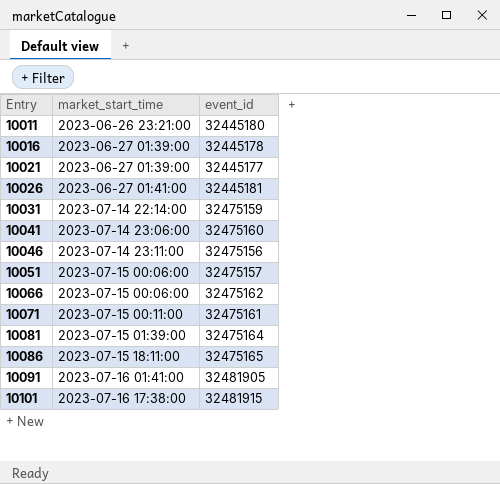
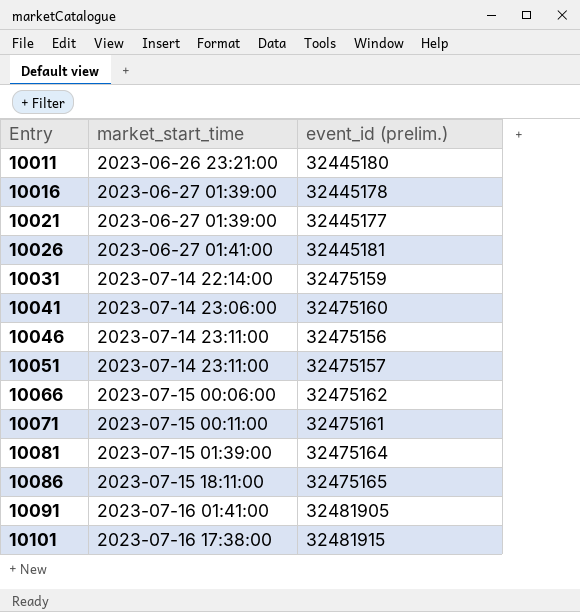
column name: event_id -> event_id (prelim.)
10051 | market_start_time: 2023-07-15 00:06:00 -> 2023-07-14 23:11:00

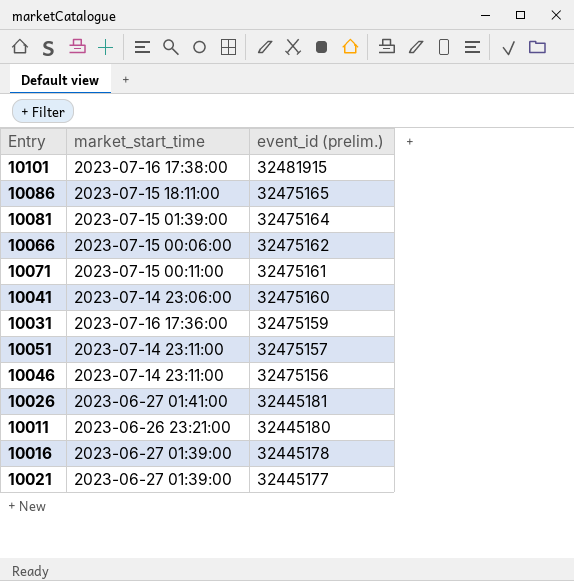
row order: Entry ascending -> event_id (prelim.) descending
row 10091: 2023-07-16 01:41:00 | 32481905 -> none
10031 | market_start_time: 2023-07-14 22:14:00 -> 2023-07-16 17:36:00

